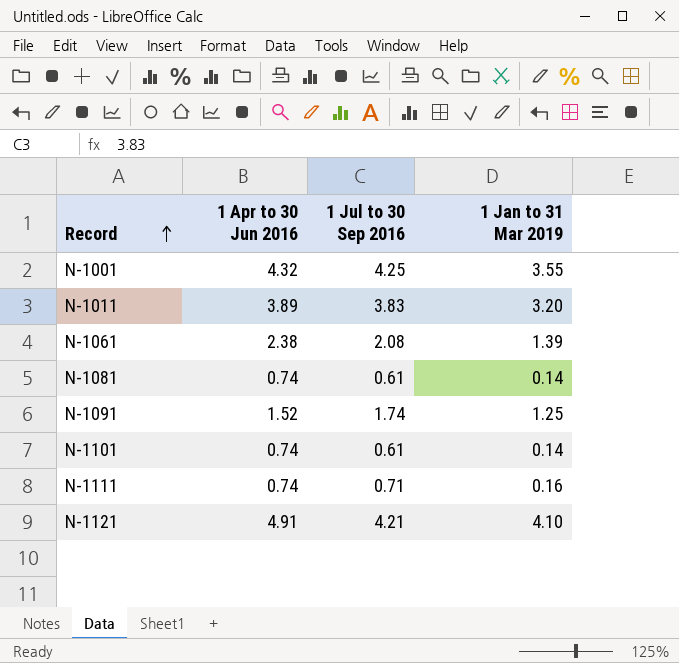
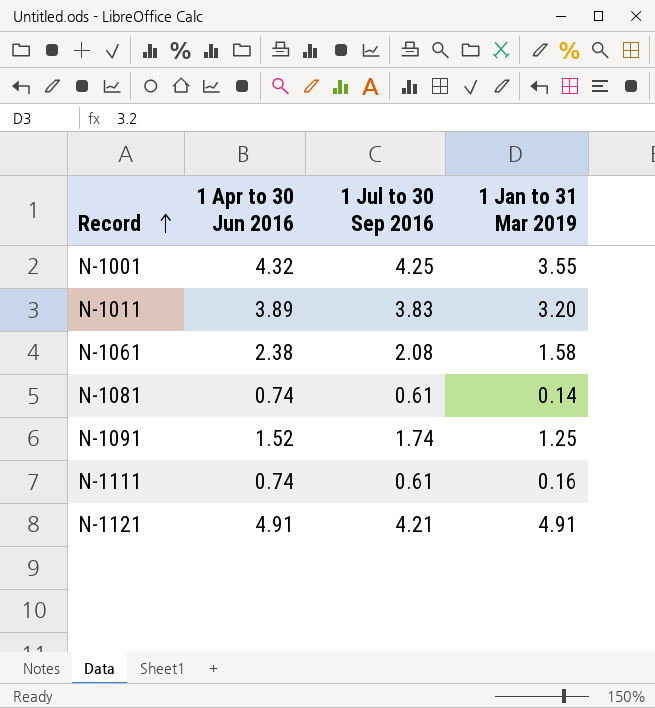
row N-1101: 0.74 | 0.61 | 0.14 -> none
N-1061 | 1 Jan to 31 Mar 2019: 1.39 -> 1.58
N-1111 | 1 Jul to 30 Sep 2016: 0.71 -> 0.61
N-1121 | 1 Jan to 31 Mar 2019: 4.10 -> 4.91

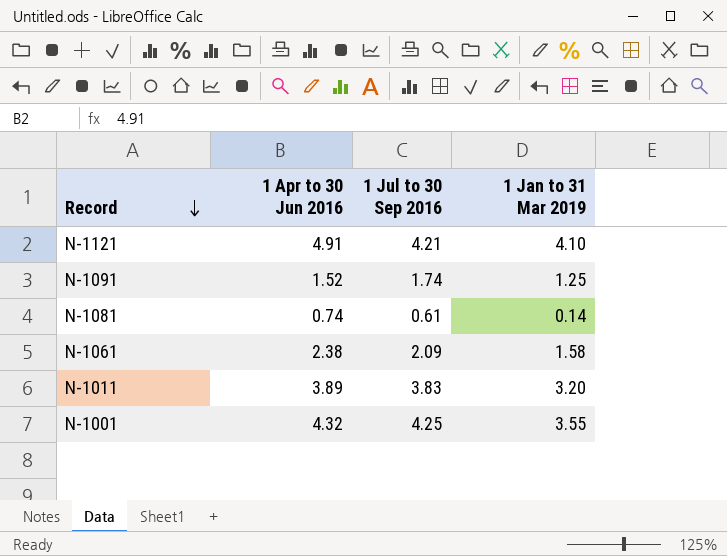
row order: Record ascending -> Record descending
row N-1111: 0.74 | 0.61 | 0.16 -> none
N-1121 | 1 Jan to 31 Mar 2019: 4.91 -> 4.10
N-1061 | 1 Jul to 30 Sep 2016: 2.08 -> 2.09

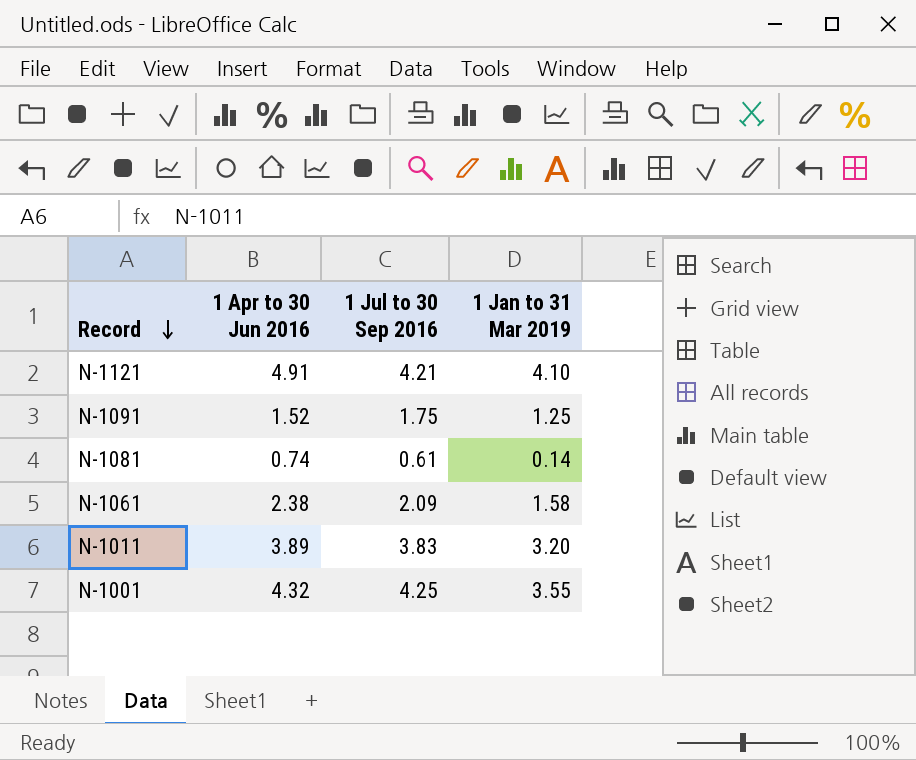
N-1091 | 1 Jul to 30 Sep 2016: 1.74 -> 1.75

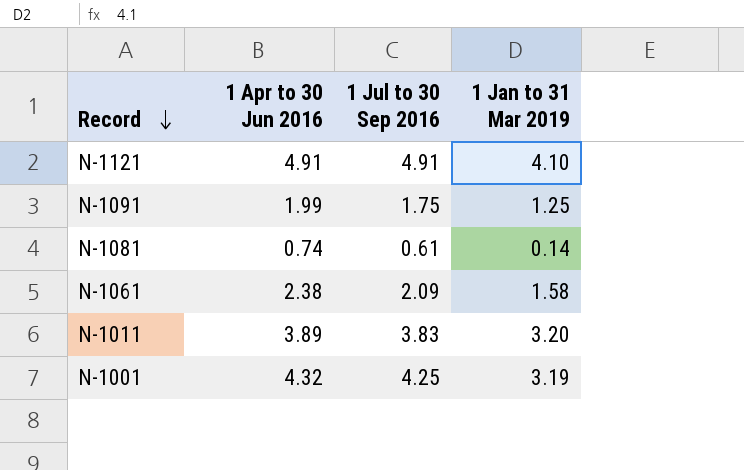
N-1121 | 1 Jul to 30 Sep 2016: 4.21 -> 4.91
N-1091 | 1 Apr to 30 Jun 2016: 1.52 -> 1.99
N-1001 | 1 Jan to 31 Mar 2019: 3.55 -> 3.19

